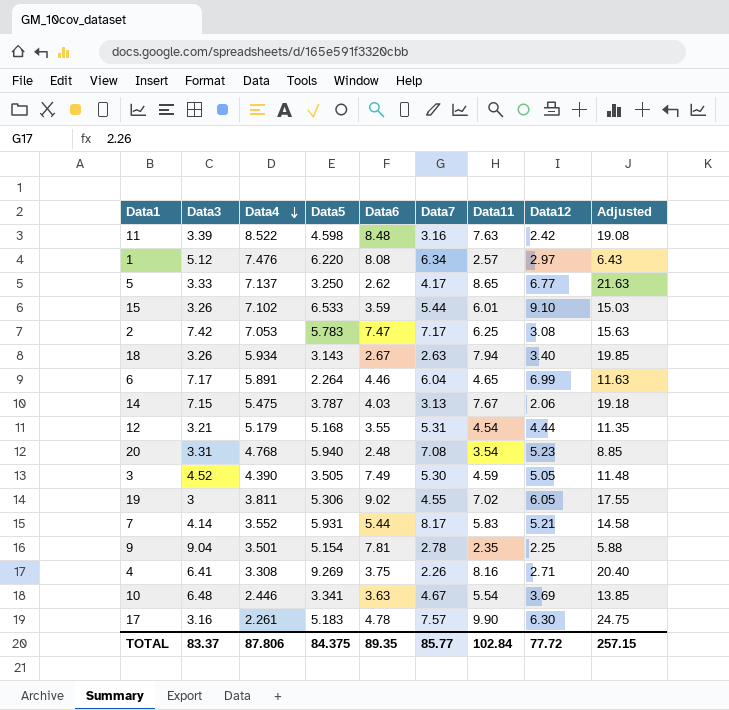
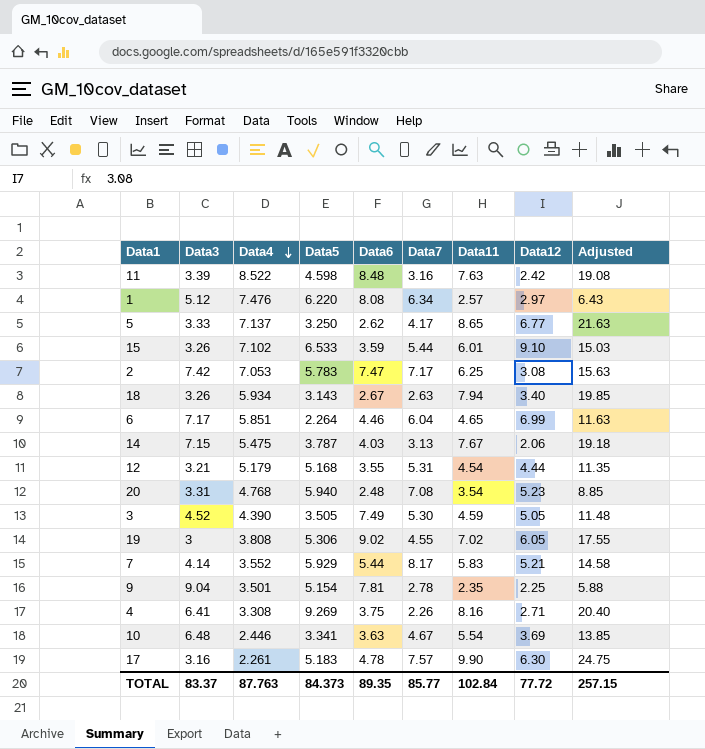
6 | Data4: 5.891 -> 5.851
19 | Data4: 3.811 -> 3.808
7 | Data5: 5.931 -> 5.929
TOTAL | Data4: 87.806 -> 87.763
TOTAL | Data5: 84.375 -> 84.373

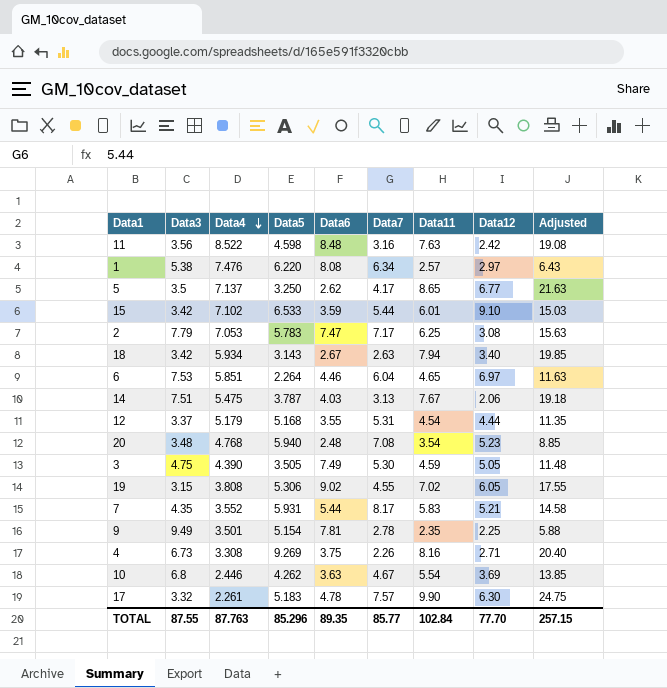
11 | Data3: 3.39 -> 3.56
1 | Data3: 5.12 -> 5.38
5 | Data3: 3.33 -> 3.5
15 | Data3: 3.26 -> 3.42
2 | Data3: 7.42 -> 7.79
18 | Data3: 3.26 -> 3.42
6 | Data3: 7.17 -> 7.53
6 | Data12: 6.99 -> 6.97
14 | Data3: 7.15 -> 7.51
12 | Data3: 3.21 -> 3.37
20 | Data3: 3.31 -> 3.48
3 | Data3: 4.52 -> 4.75
19 | Data3: 3 -> 3.15
7 | Data3: 4.14 -> 4.35
7 | Data5: 5.929 -> 5.931
9 | Data3: 9.04 -> 9.49
4 | Data3: 6.41 -> 6.73
10 | Data3: 6.48 -> 6.8
10 | Data5: 3.341 -> 4.262
17 | Data3: 3.16 -> 3.32
TOTAL | Data3: 83.37 -> 87.55
TOTAL | Data5: 84.373 -> 85.296
TOTAL | Data12: 77.72 -> 77.70

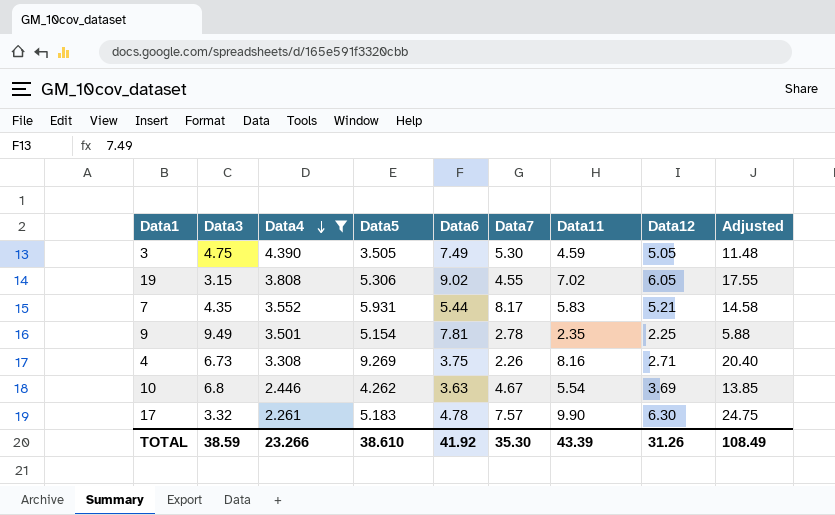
filter: none -> Data4 <= 4.390
TOTAL | Data3: 87.55 -> 38.59
TOTAL | Data4: 87.763 -> 23.266
TOTAL | Data5: 85.296 -> 38.610
TOTAL | Data6: 89.35 -> 41.92
TOTAL | Data7: 85.77 -> 35.30
TOTAL | Data11: 102.84 -> 43.39
TOTAL | Data12: 77.70 -> 31.26
TOTAL | Adjusted: 257.15 -> 108.49

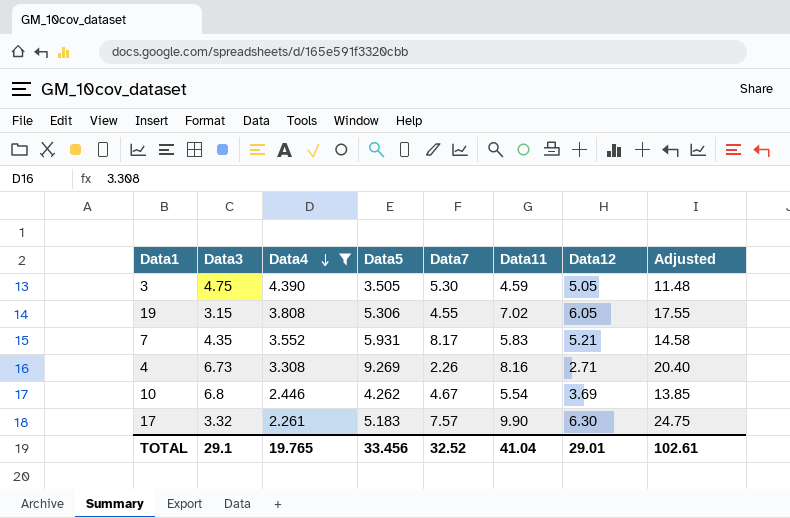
column Data6 | position: 5 -> none
row 9: 9.49 | 3.501 | 5.154 | 7.81 | 2.78 | 2.35 | 2.25 | 5.88 -> none
TOTAL | Data3: 38.59 -> 29.1
TOTAL | Data4: 23.266 -> 19.765
TOTAL | Data5: 38.610 -> 33.456
TOTAL | Data7: 35.30 -> 32.52
TOTAL | Data11: 43.39 -> 41.04
TOTAL | Data12: 31.26 -> 29.01
TOTAL | Adjusted: 108.49 -> 102.61

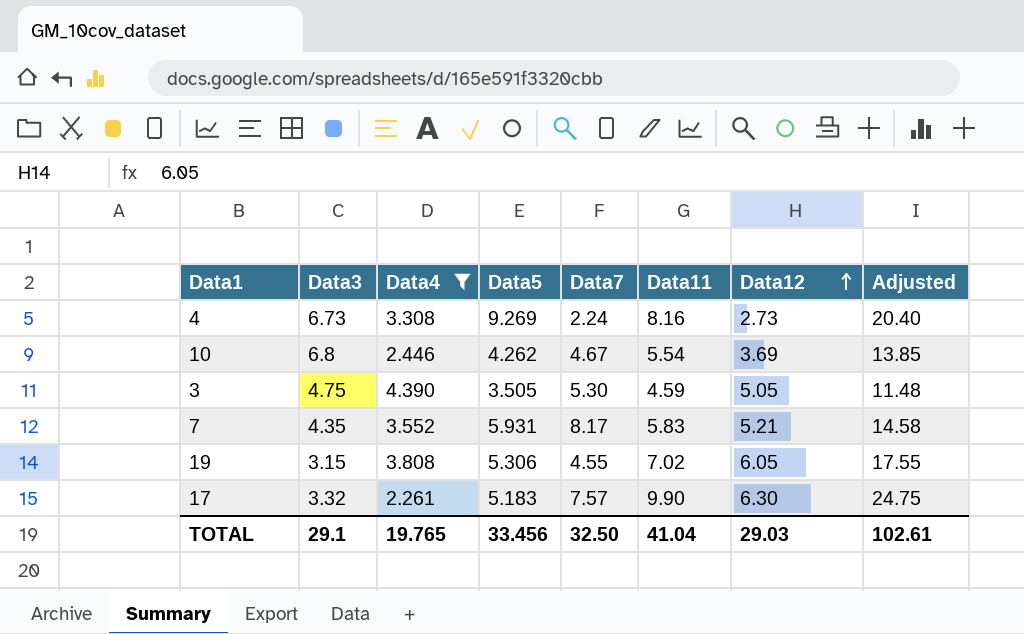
row order: Data4 descending -> Data12 ascending
4 | Data7: 2.26 -> 2.24
4 | Data12: 2.71 -> 2.73
TOTAL | Data7: 32.52 -> 32.50
TOTAL | Data12: 29.01 -> 29.03

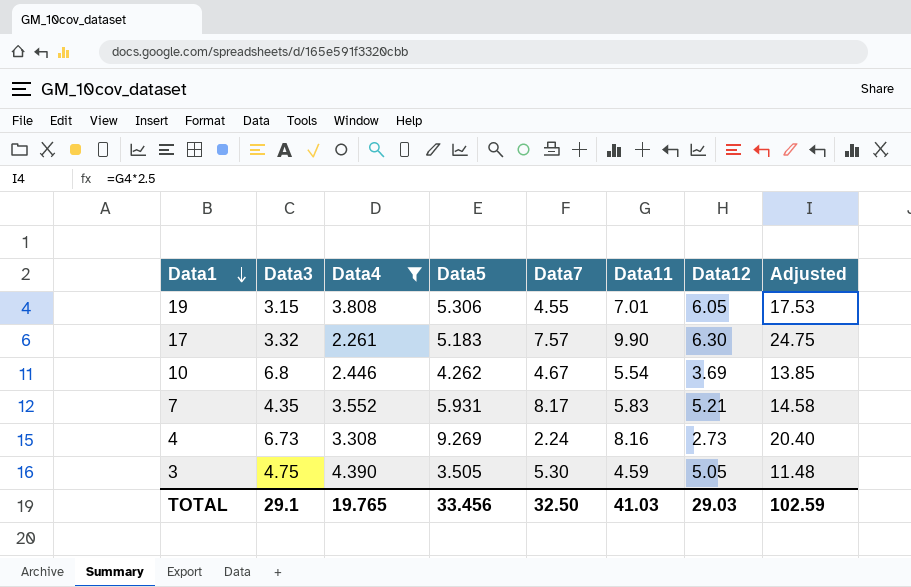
row order: Data12 ascending -> Data1 descending
19 | Data11: 7.02 -> 7.01
19 | Adjusted: 17.55 -> 17.53
TOTAL | Data11: 41.04 -> 41.03
TOTAL | Adjusted: 102.61 -> 102.59

